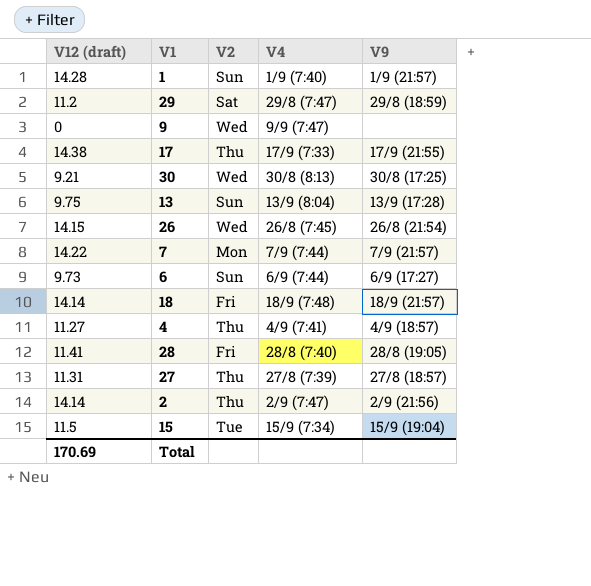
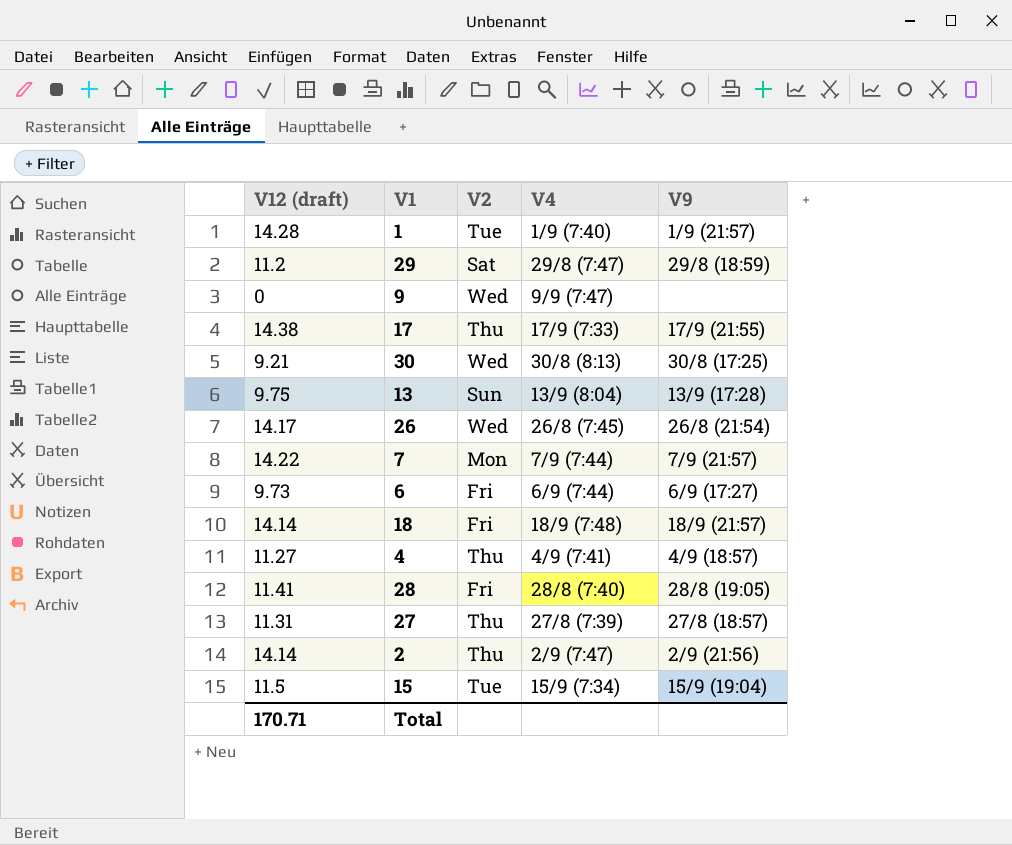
1 | V2: Sun -> Tue
26 | V12 (draft): 14.15 -> 14.17
6 | V2: Sun -> Fri
Total | V12 (draft): 170.69 -> 170.71

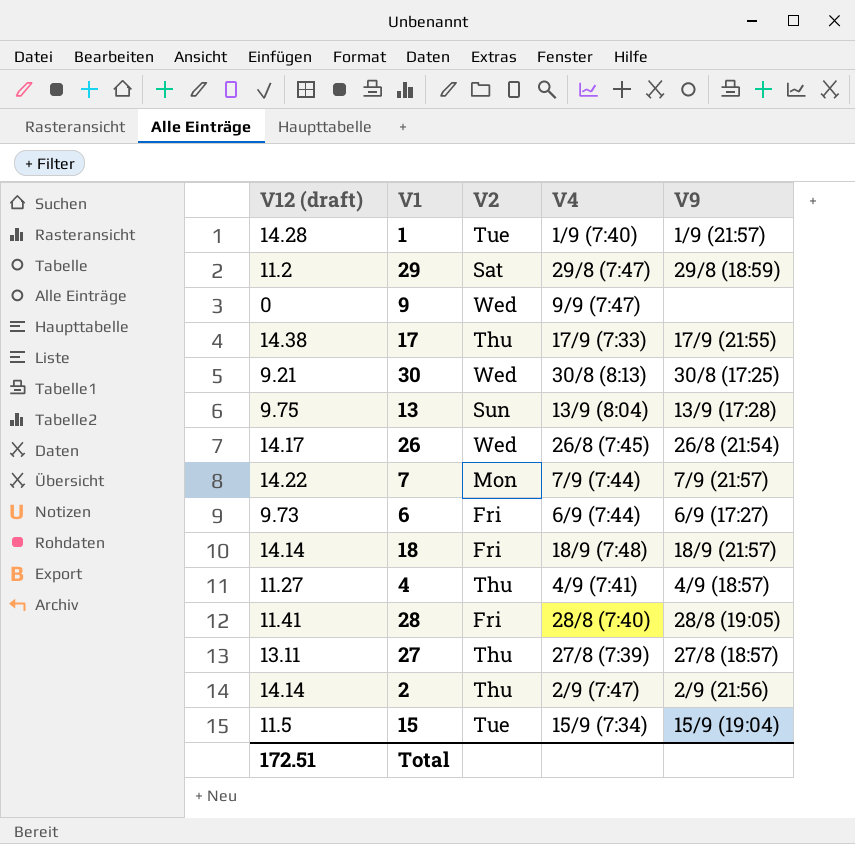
27 | V12 (draft): 11.31 -> 13.11
Total | V12 (draft): 170.71 -> 172.51

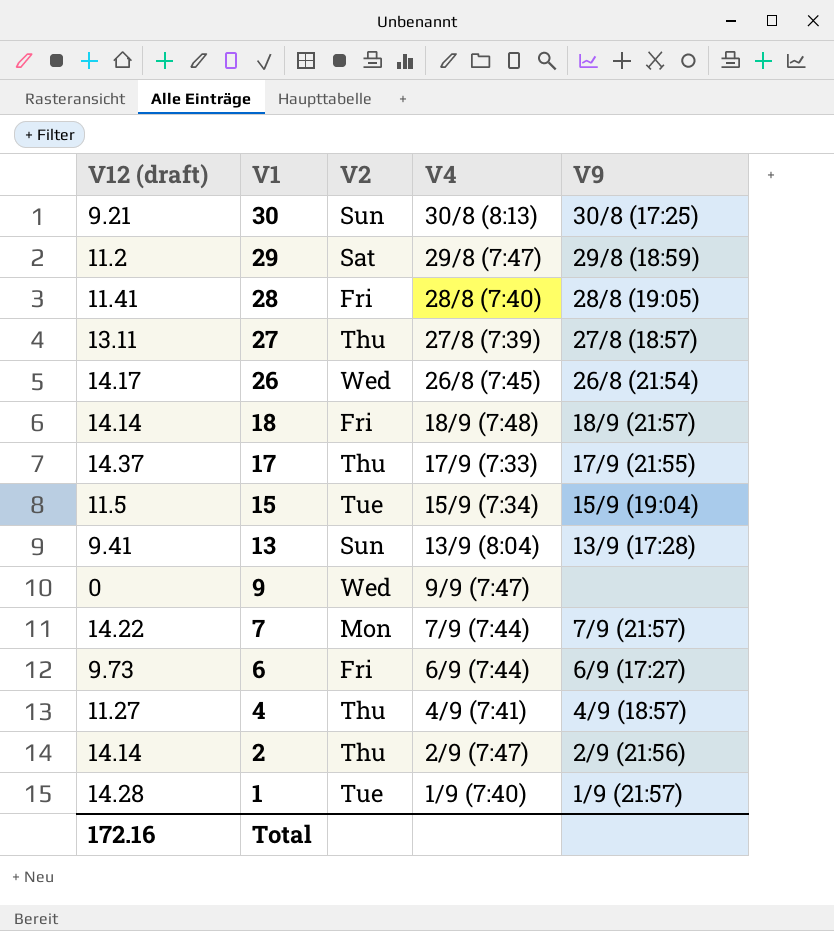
row order: none -> V1 descending
30 | V2: Wed -> Sun
17 | V12 (draft): 14.38 -> 14.37
13 | V12 (draft): 9.75 -> 9.41
Total | V12 (draft): 172.51 -> 172.16

